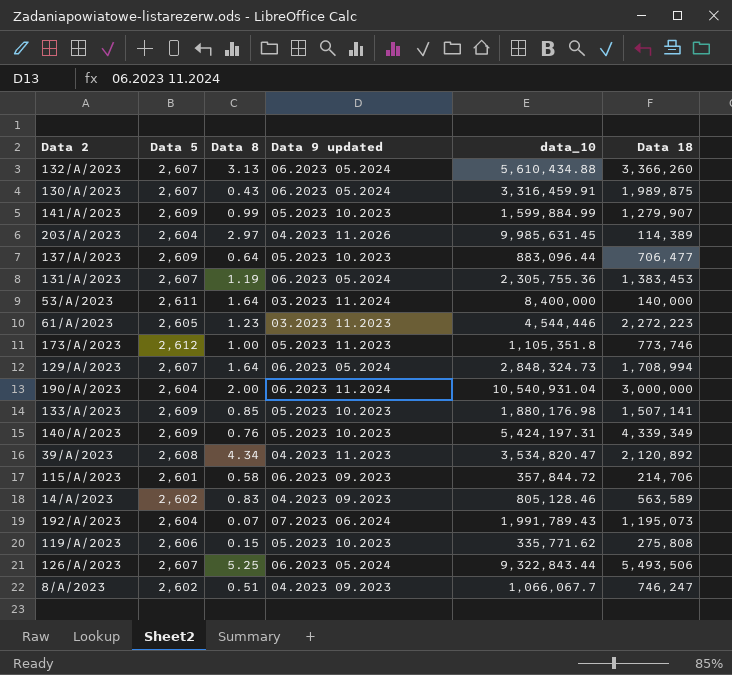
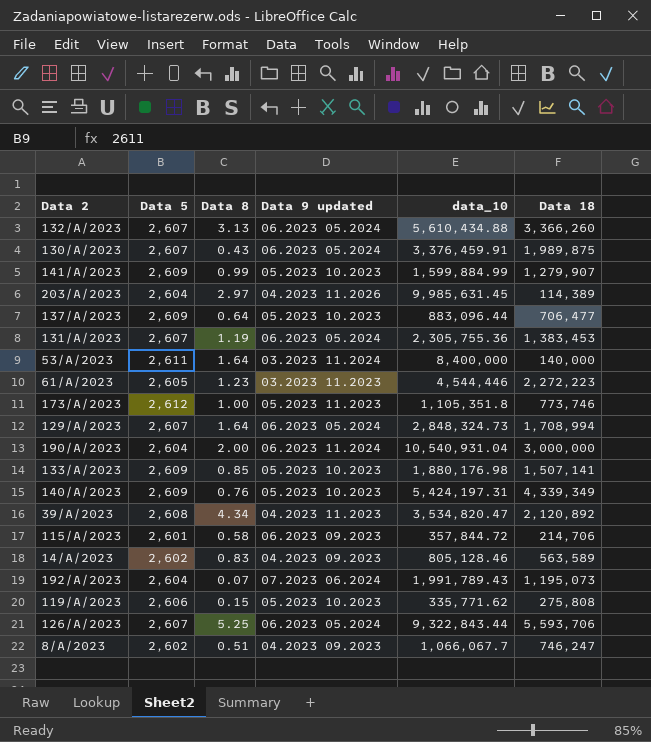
130/A/2023 | data_10: 3,316,459.91 -> 3,376,459.91
126/A/2023 | Data 18: 5,493,506 -> 5,593,706

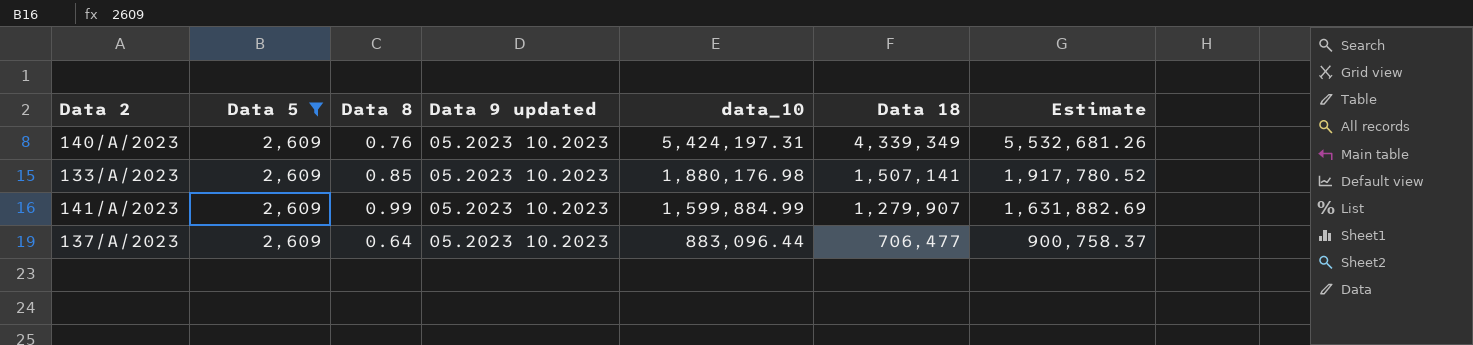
filter: none -> Data 5 = 2,609
row order: none -> data_10 descending
column Estimate | formula: none -> [data_10] * 1.02

